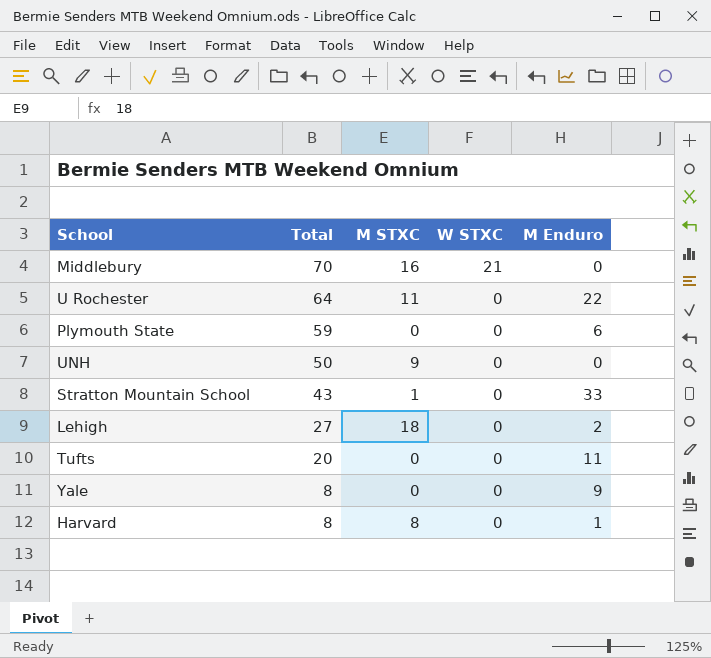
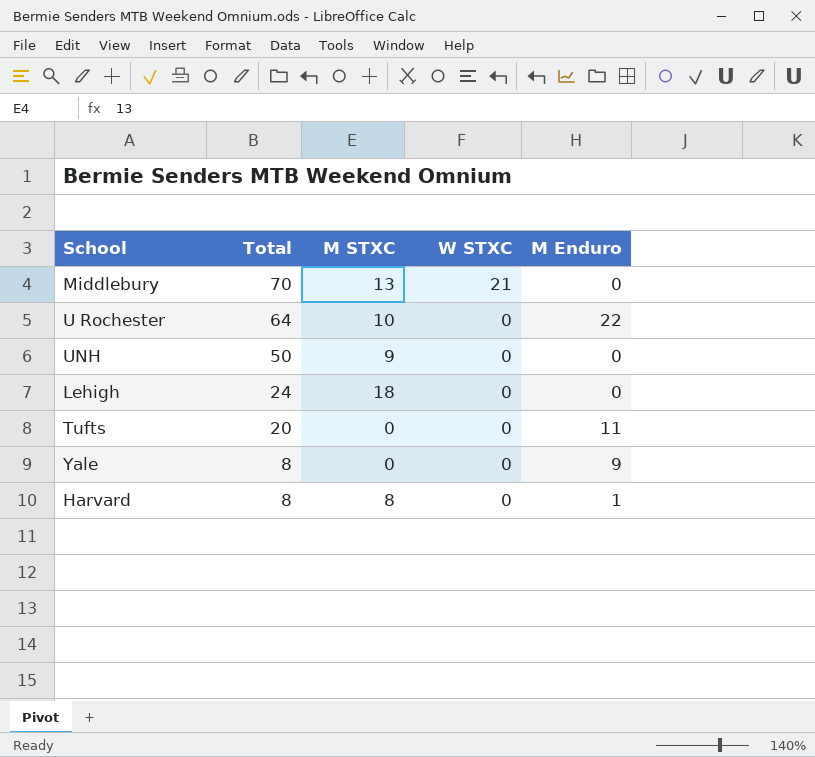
row Plymouth State: 59 | 0 | 0 | 6 -> none
row Stratton Mountain School: 43 | 1 | 0 | 33 -> none
Middlebury | M STXC: 16 -> 13
U Rochester | M STXC: 11 -> 10
Lehigh | Total: 27 -> 24
Lehigh | M Enduro: 2 -> 0

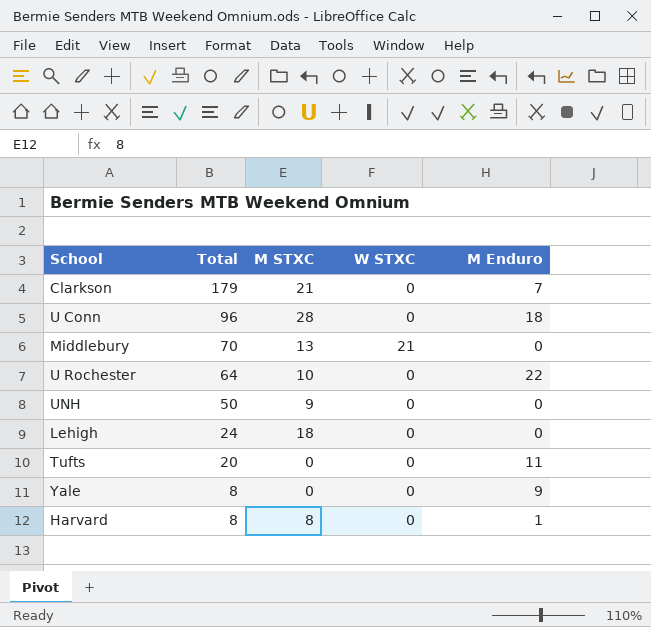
row Clarkson: none -> 179 | 21 | 0 | 7
row U Conn: none -> 96 | 28 | 0 | 18

